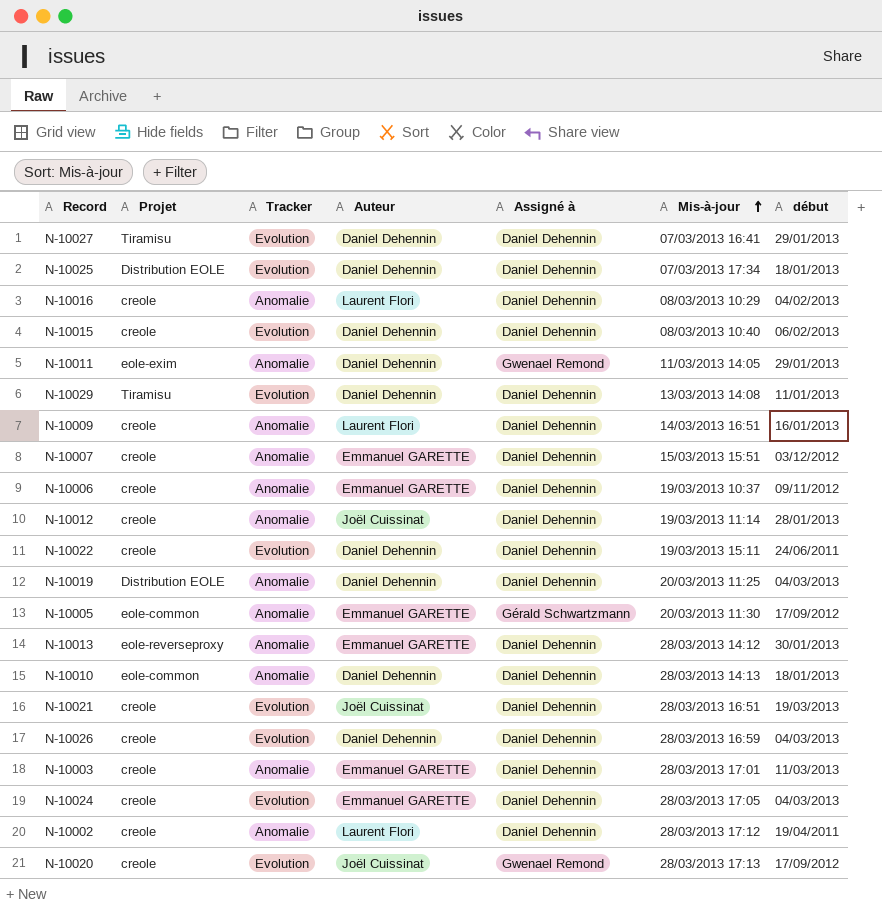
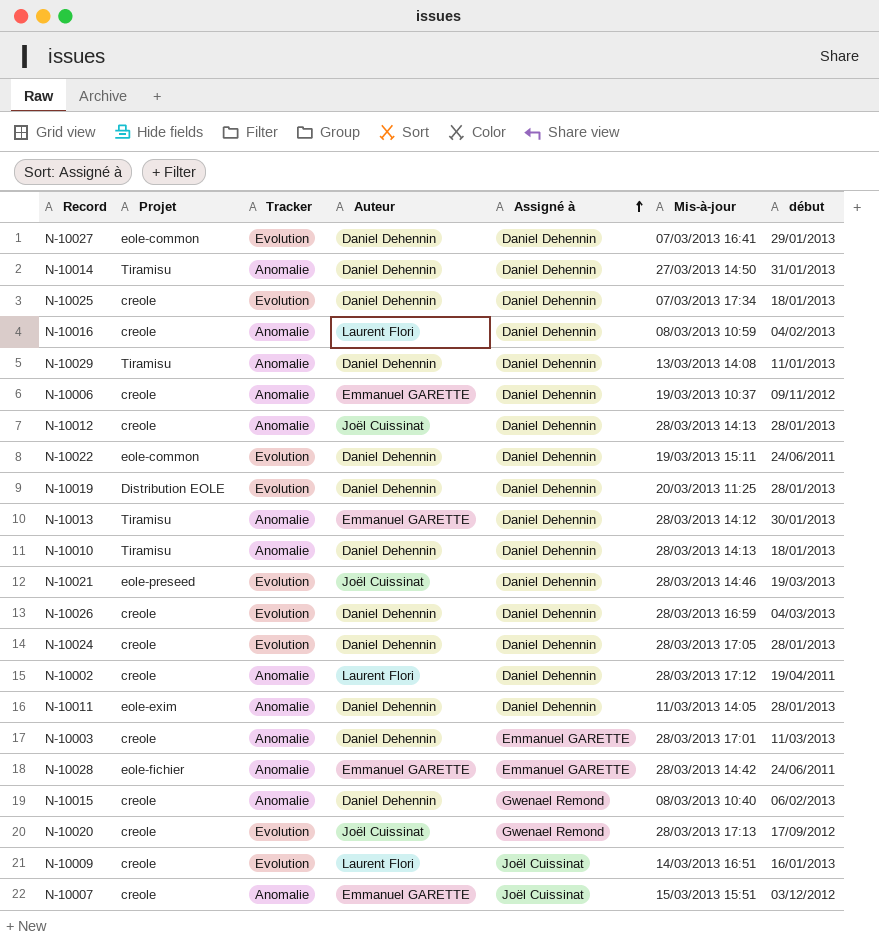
row order: Mis-à-jour ascending -> Assigné à ascending
row N-10005: eole-common | Anomalie | Emmanuel GARETTE | Gérald Schwartzmann | 20/03/2013 11:30 | 17/09/2012 -> none
N-10027 | Projet: Tiramisu -> eole-common
row N-10014: none -> Tiramisu | Anomalie | Daniel Dehennin | Daniel Dehennin | 27/03/2013 14:50 | 31/01/2013
N-10025 | Projet: Distribution EOLE -> creole
N-10016 | Mis-à-jour: 08/03/2013 10:29 -> 08/03/2013 10:59
N-10029 | Tracker: Evolution -> Anomalie
N-10012 | Mis-à-jour: 19/03/2013 11:14 -> 28/03/2013 14:13
N-10022 | Projet: creole -> eole-common
N-10019 | Tracker: Anomalie -> Evolution
N-10019 | début: 04/03/2013 -> 28/01/2013
N-10013 | Projet: eole-reverseproxy -> Tiramisu
N-10010 | Projet: eole-common -> Tiramisu
N-10021 | Projet: creole -> eole-preseed
N-10021 | Mis-à-jour: 28/03/2013 16:51 -> 28/03/2013 14:46
N-10024 | Auteur: Emmanuel GARETTE -> Daniel Dehennin
N-10024 | début: 04/03/2013 -> 28/01/2013
N-10011 | Assigné à: Gwenael Remond -> Daniel Dehennin
N-10011 | début: 29/01/2013 -> 28/01/2013
N-10003 | Auteur: Emmanuel GARETTE -> Daniel Dehennin
N-10003 | Assigné à: Daniel Dehennin -> Emmanuel GARETTE
row N-10028: none -> eole-fichier | Anomalie | Emmanuel GARETTE | Emmanuel GARETTE | 28/03/2013 14:42 | 24/06/2011
N-10015 | Tracker: Evolution -> Anomalie
N-10015 | Assigné à: Daniel Dehennin -> Gwenael Remond
N-10009 | Tracker: Anomalie -> Evolution
N-10009 | Assigné à: Daniel Dehennin -> Joël Cuissinat
N-10007 | Assigné à: Daniel Dehennin -> Joël Cuissinat

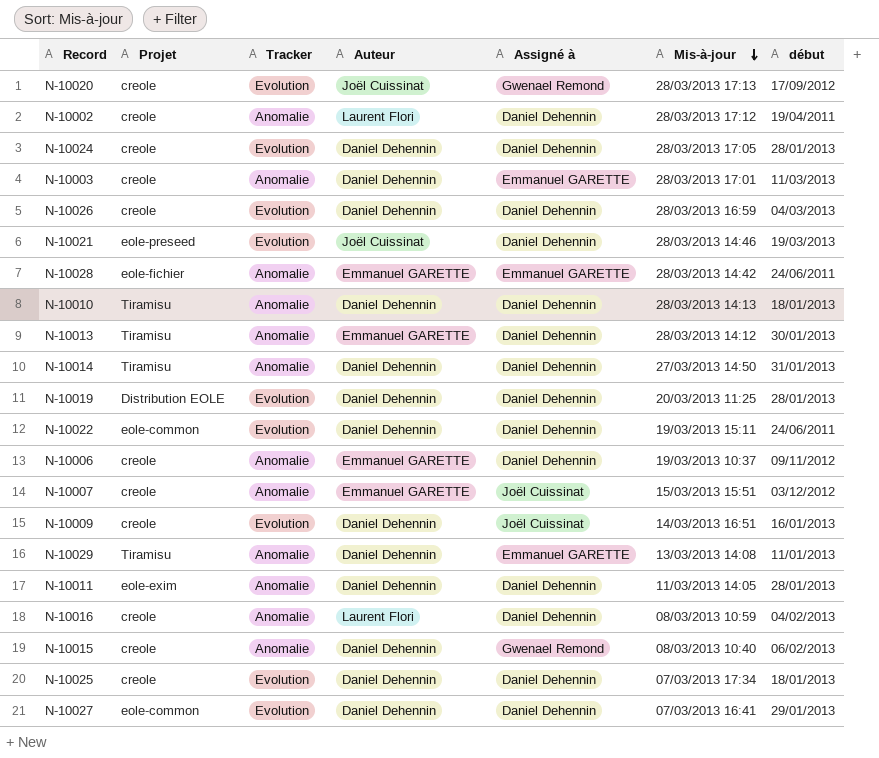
row order: Assigné à ascending -> Mis-à-jour descending
row N-10012: creole | Anomalie | Joël Cuissinat | Daniel Dehennin | 28/03/2013 14:13 | 28/01/2013 -> none
N-10009 | Auteur: Laurent Flori -> Daniel Dehennin
N-10029 | Assigné à: Daniel Dehennin -> Emmanuel GARETTE

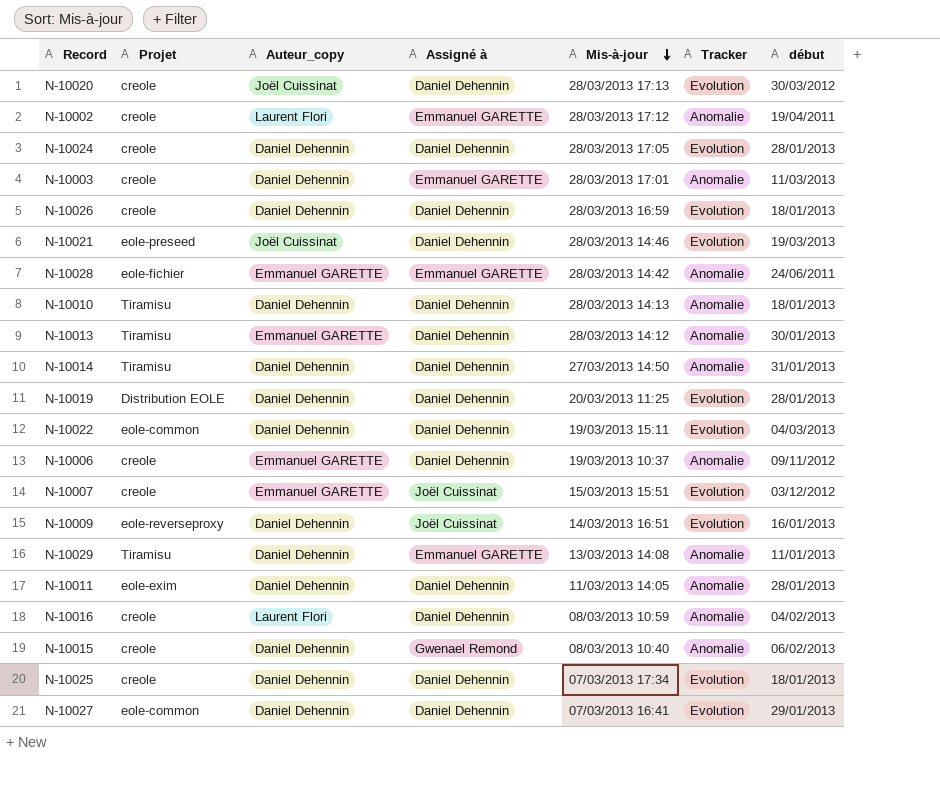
column name: Auteur -> Auteur_copy
column Tracker | position: 3 -> 6
N-10020 | Assigné à: Gwenael Remond -> Daniel Dehennin
N-10020 | début: 17/09/2012 -> 30/03/2012
N-10002 | Assigné à: Daniel Dehennin -> Emmanuel GARETTE
N-10026 | début: 04/03/2013 -> 18/01/2013
N-10022 | début: 24/06/2011 -> 04/03/2013
N-10007 | Tracker: Anomalie -> Evolution
N-10009 | Projet: creole -> eole-reverseproxy

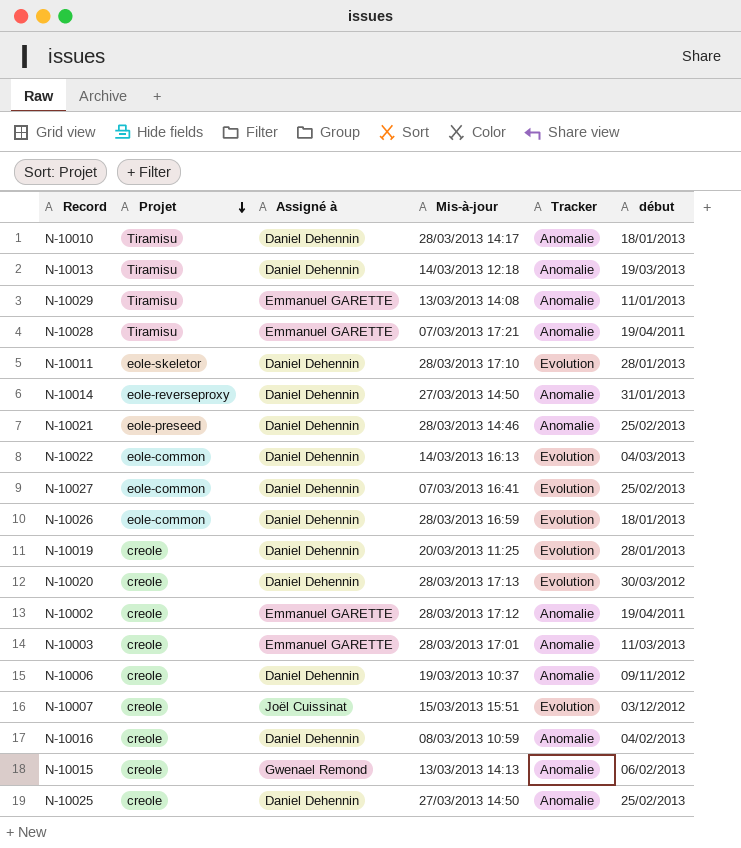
row order: Mis-à-jour descending -> Projet descending
column Auteur_copy | position: 3 -> none
row N-10024: creole | Daniel Dehennin | Daniel Dehennin | 28/03/2013 17:05 | Evolution | 28/01/2013 -> none
row N-10009: eole-reverseproxy | Daniel Dehennin | Joël Cuissinat | 14/03/2013 16:51 | Evolution | 16/01/2013 -> none
N-10010 | Mis-à-jour: 28/03/2013 14:13 -> 28/03/2013 14:17
N-10013 | Mis-à-jour: 28/03/2013 14:12 -> 14/03/2013 12:18
N-10013 | début: 30/01/2013 -> 19/03/2013
N-10028 | Projet: eole-fichier -> Tiramisu
N-10028 | Mis-à-jour: 28/03/2013 14:42 -> 07/03/2013 17:21
N-10028 | début: 24/06/2011 -> 19/04/2011
N-10011 | Projet: eole-exim -> eole-skeletor
N-10011 | Mis-à-jour: 11/03/2013 14:05 -> 28/03/2013 17:10
N-10011 | Tracker: Anomalie -> Evolution
N-10014 | Projet: Tiramisu -> eole-reverseproxy
N-10021 | Tracker: Evolution -> Anomalie
N-10021 | début: 19/03/2013 -> 25/02/2013
N-10022 | Mis-à-jour: 19/03/2013 15:11 -> 14/03/2013 16:13
N-10027 | début: 29/01/2013 -> 25/02/2013
N-10026 | Projet: creole -> eole-common
N-10019 | Projet: Distribution EOLE -> creole
N-10015 | Mis-à-jour: 08/03/2013 10:40 -> 13/03/2013 14:13
N-10025 | Mis-à-jour: 07/03/2013 17:34 -> 27/03/2013 14:50
N-10025 | Tracker: Evolution -> Anomalie
N-10025 | début: 18/01/2013 -> 25/02/2013

